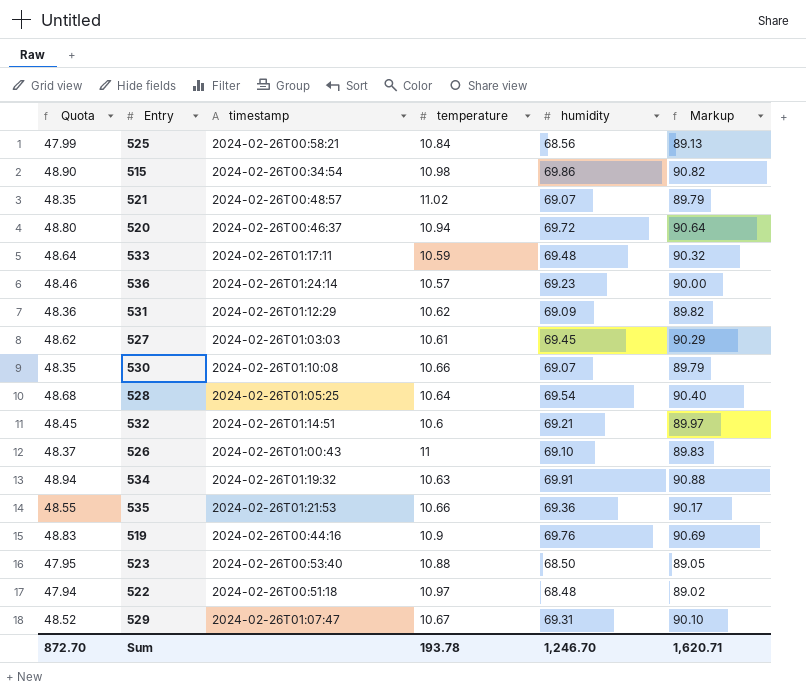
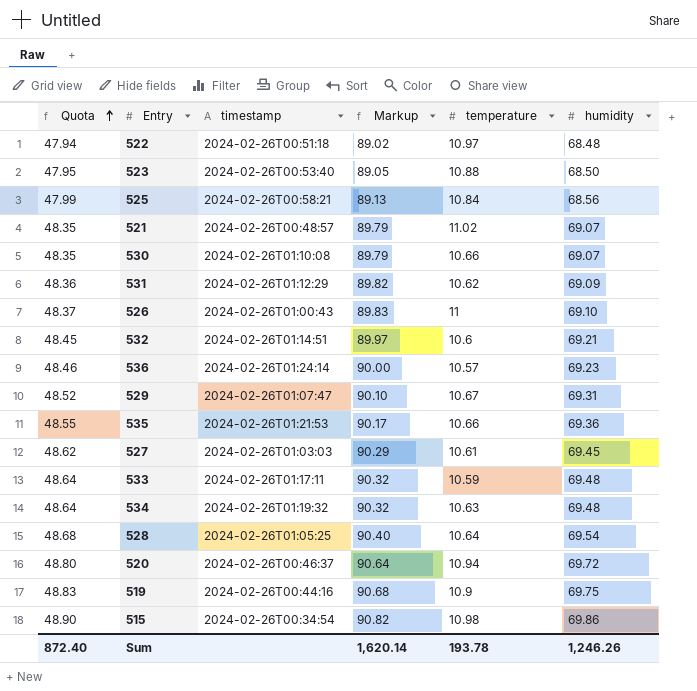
row order: none -> Quota ascending
column Markup | position: 6 -> 4
534 | Quota: 48.94 -> 48.64
534 | Markup: 90.88 -> 90.32
534 | humidity: 69.91 -> 69.48
519 | Markup: 90.69 -> 90.68
519 | humidity: 69.76 -> 69.75
Sum | Quota: 872.70 -> 872.40
Sum | Markup: 1,620.71 -> 1,620.14
Sum | humidity: 1,246.70 -> 1,246.26

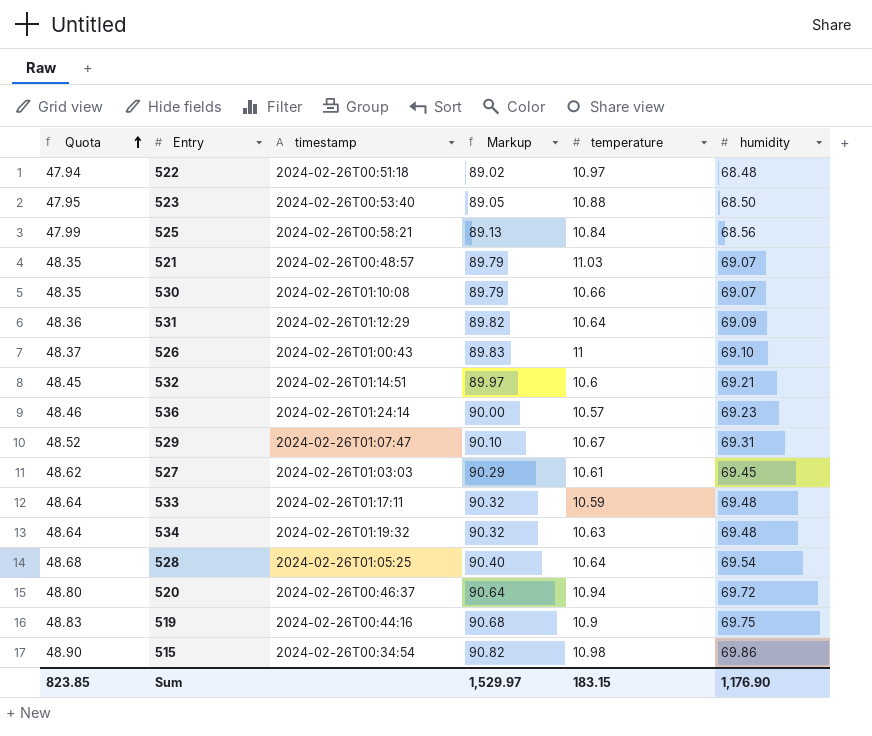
row 535: 48.55 | 2024-02-26T01:21:53 | 90.17 | 10.66 | 69.36 -> none
521 | temperature: 11.02 -> 11.03
531 | temperature: 10.62 -> 10.64
Sum | Quota: 872.40 -> 823.85
Sum | Markup: 1,620.14 -> 1,529.97
Sum | temperature: 193.78 -> 183.15
Sum | humidity: 1,246.26 -> 1,176.90

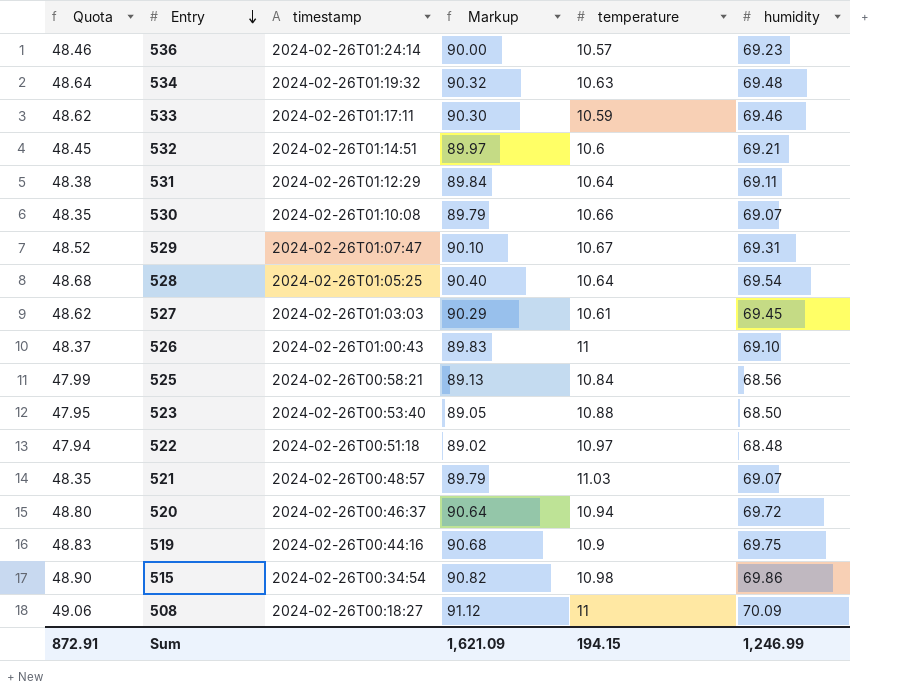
row order: Quota ascending -> Entry descending
533 | Quota: 48.64 -> 48.62
533 | Markup: 90.32 -> 90.30
533 | humidity: 69.48 -> 69.46
531 | Quota: 48.36 -> 48.38
531 | Markup: 89.82 -> 89.84
531 | humidity: 69.09 -> 69.11
row 508: none -> 49.06 | 2024-02-26T00:18:27 | 91.12 | 11 | 70.09
Sum | Quota: 823.85 -> 872.91
Sum | Markup: 1,529.97 -> 1,621.09
Sum | temperature: 183.15 -> 194.15
Sum | humidity: 1,176.90 -> 1,246.99

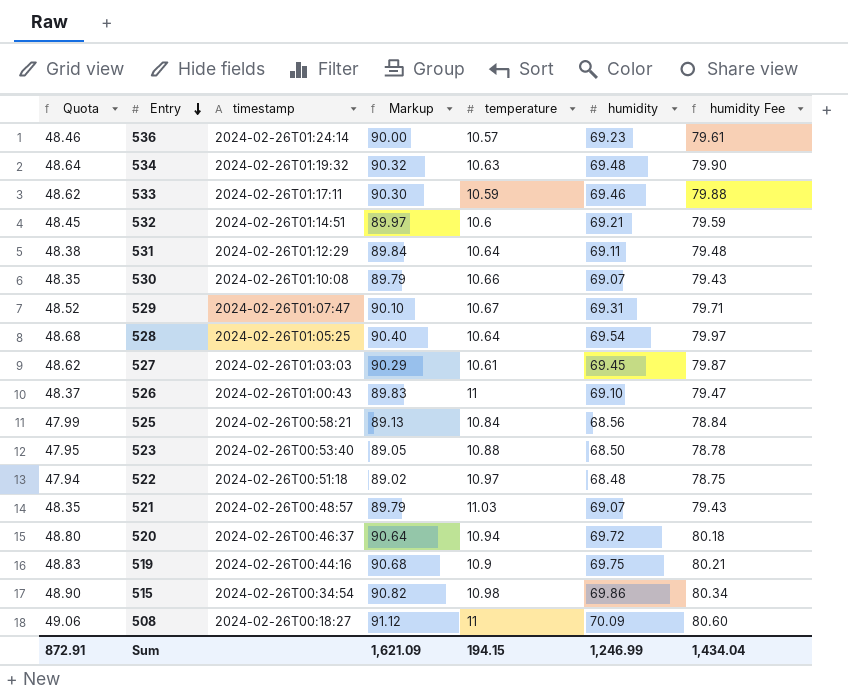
column humidity Fee | formula: none -> [humidity] * 1.15

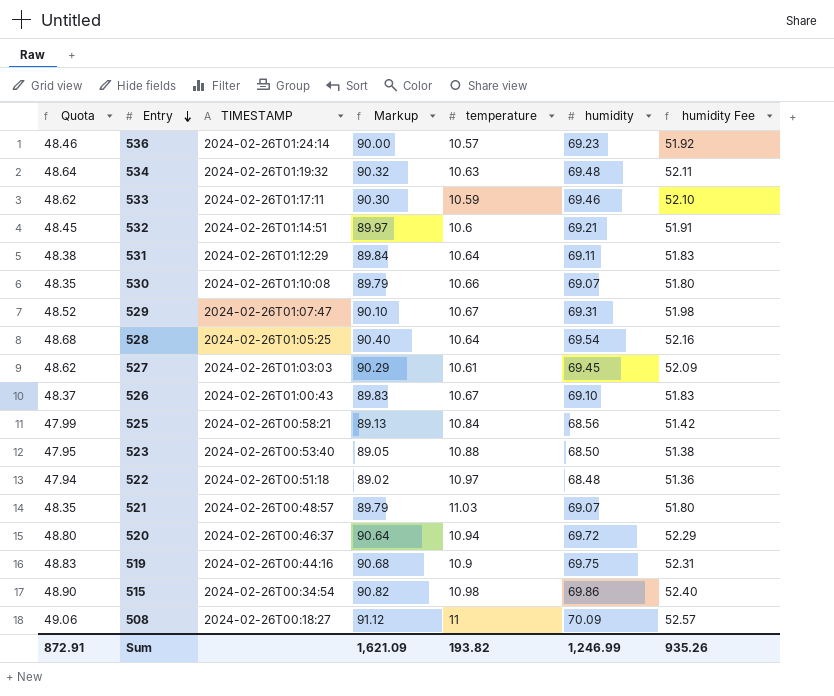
column name: timestamp -> TIMESTAMP
column humidity Fee | formula: [humidity] * 1.15 -> [humidity] * 0.75
526 | temperature: 11 -> 10.67
Sum | temperature: 194.15 -> 193.82
Sum | humidity Fee: 1,434.04 -> 935.26

